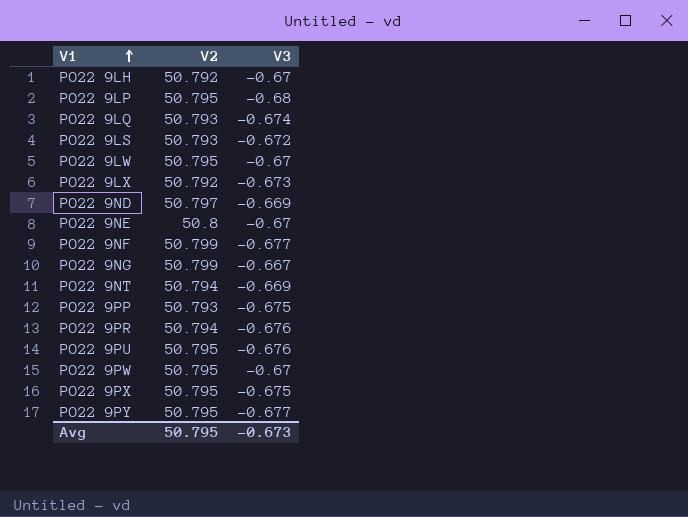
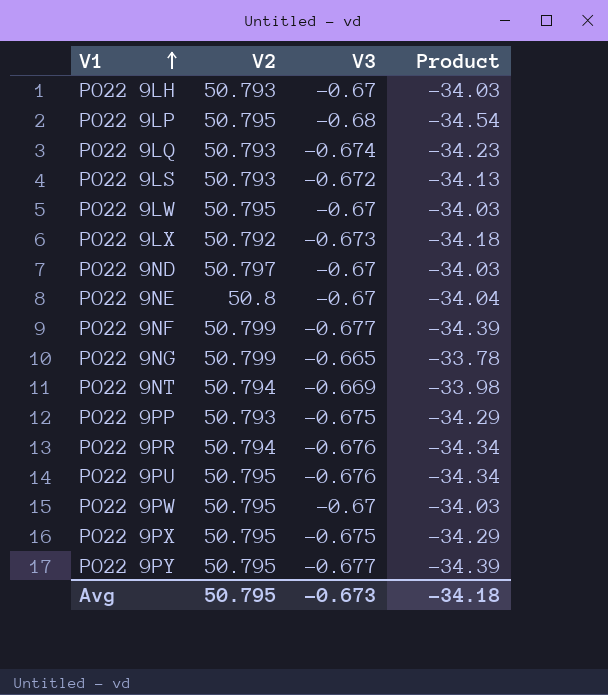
column Product | formula: none -> [V2] * [V3]
PO22 9LH | V2: 50.792 -> 50.793
PO22 9ND | V3: -0.669 -> -0.67
PO22 9NG | V3: -0.667 -> -0.665

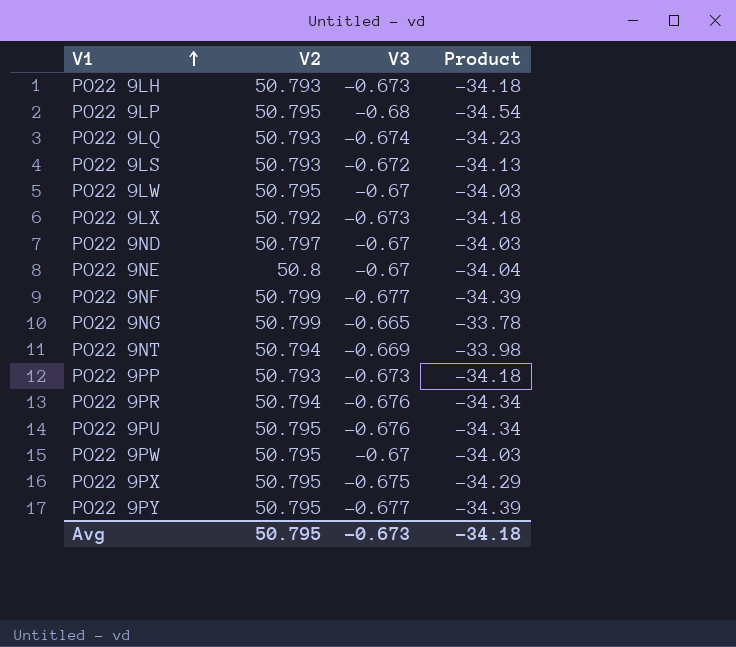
PO22 9LH | V3: -0.67 -> -0.673
PO22 9LH | Product: -34.03 -> -34.18
PO22 9PP | V3: -0.675 -> -0.673
PO22 9PP | Product: -34.29 -> -34.18

